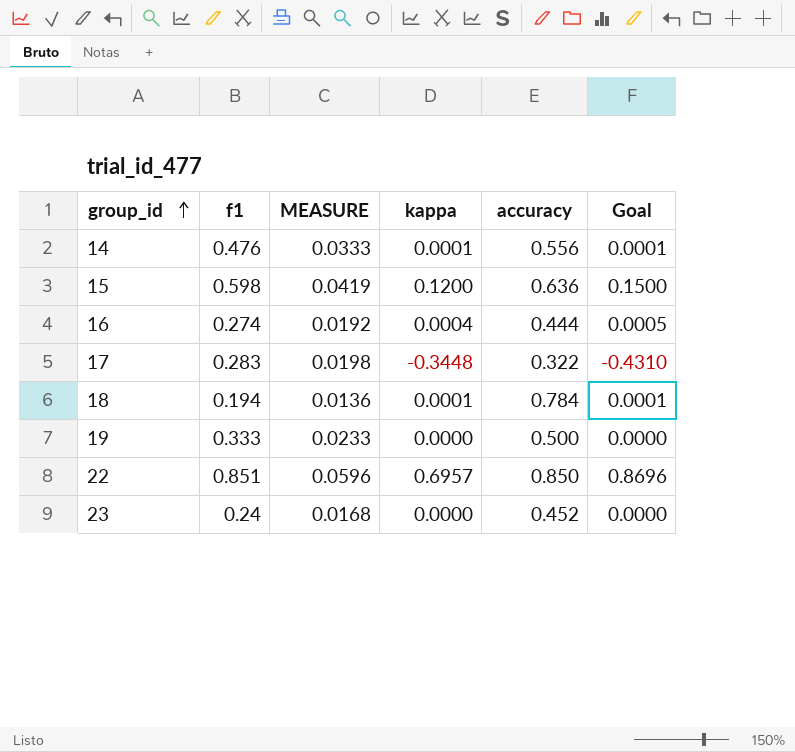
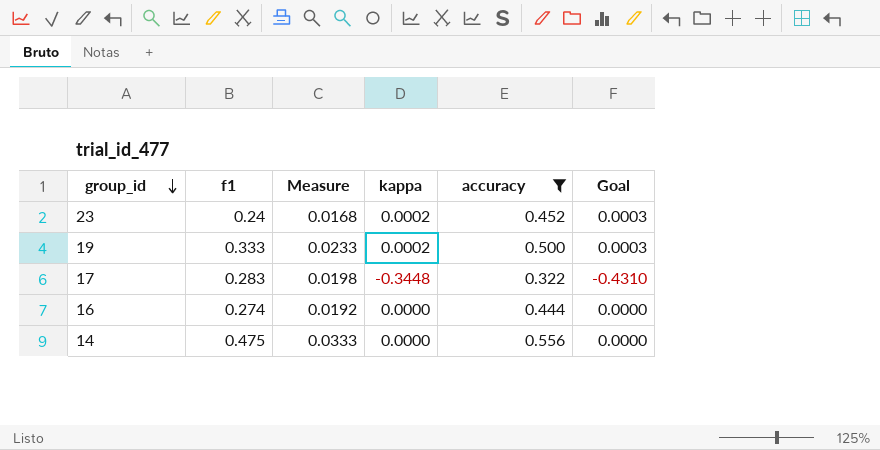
filter: none -> accuracy <= 0.556
row order: group_id ascending -> group_id descending
column name: MEASURE -> Measure
23 | kappa: 0.0000 -> 0.0002
23 | Goal: 0.0000 -> 0.0003
19 | kappa: 0.0000 -> 0.0002
19 | Goal: 0.0000 -> 0.0003
16 | kappa: 0.0004 -> 0.0000
16 | Goal: 0.0005 -> 0.0000
14 | f1: 0.476 -> 0.475
14 | kappa: 0.0001 -> 0.0000
14 | Goal: 0.0001 -> 0.0000

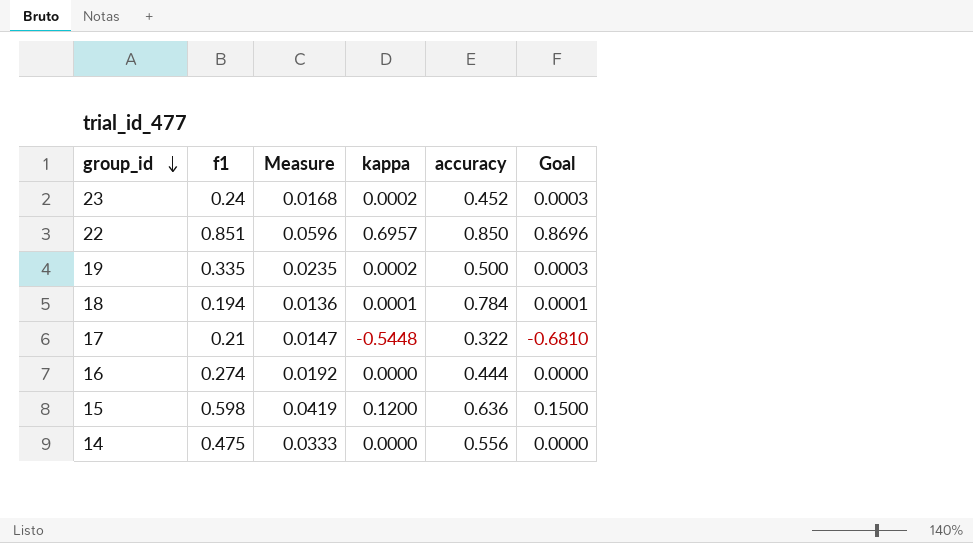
filter: accuracy <= 0.556 -> none
19 | f1: 0.333 -> 0.335
19 | Measure: 0.0233 -> 0.0235
17 | f1: 0.283 -> 0.21
17 | Measure: 0.0198 -> 0.0147
17 | kappa: -0.3448 -> -0.5448
17 | Goal: -0.4310 -> -0.6810

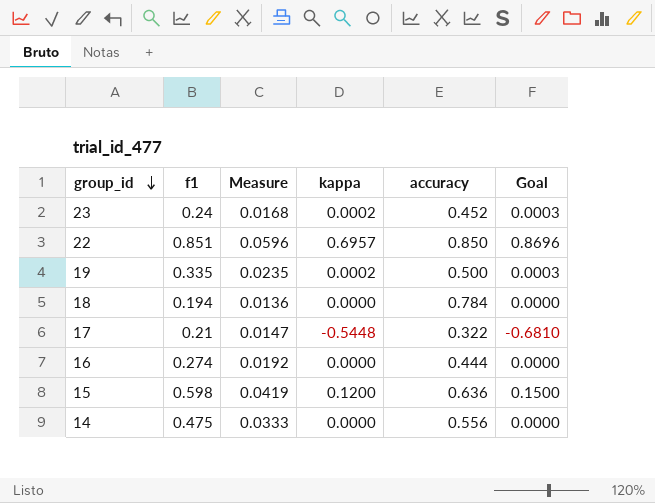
18 | kappa: 0.0001 -> 0.0000
18 | Goal: 0.0001 -> 0.0000

